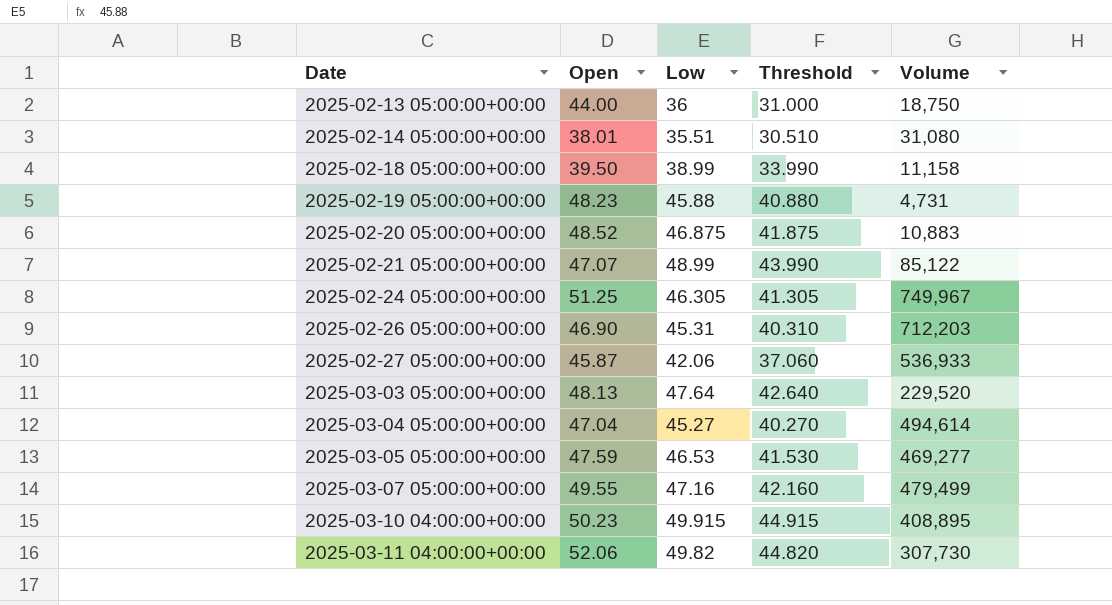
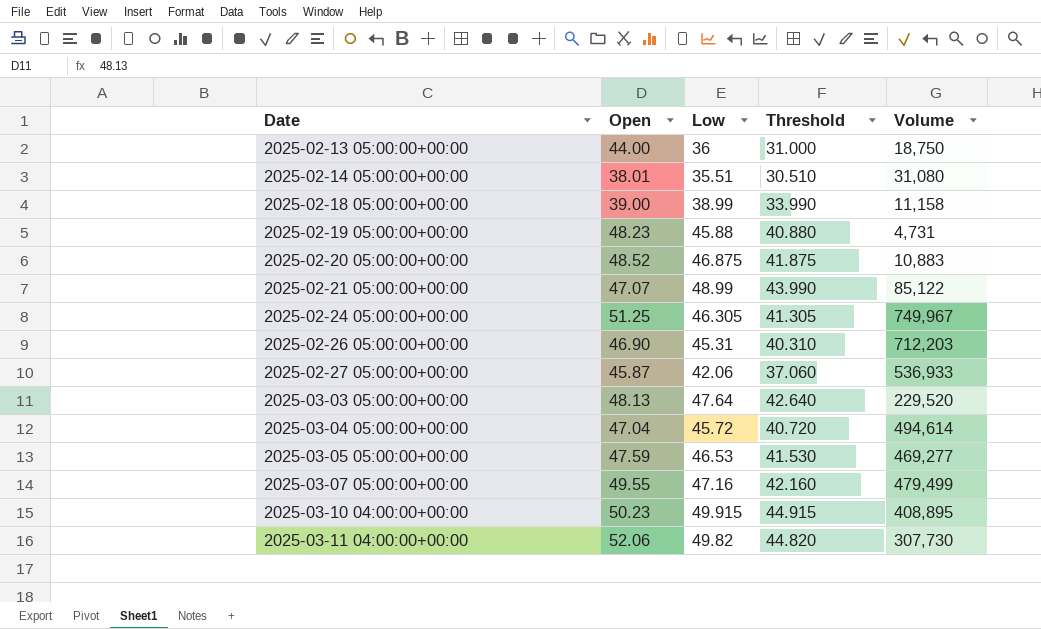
2025-02-18 05:00:00+00:00 | Open: 39.50 -> 39.00
2025-03-04 05:00:00+00:00 | Low: 45.27 -> 45.72
2025-03-04 05:00:00+00:00 | Threshold: 40.270 -> 40.720

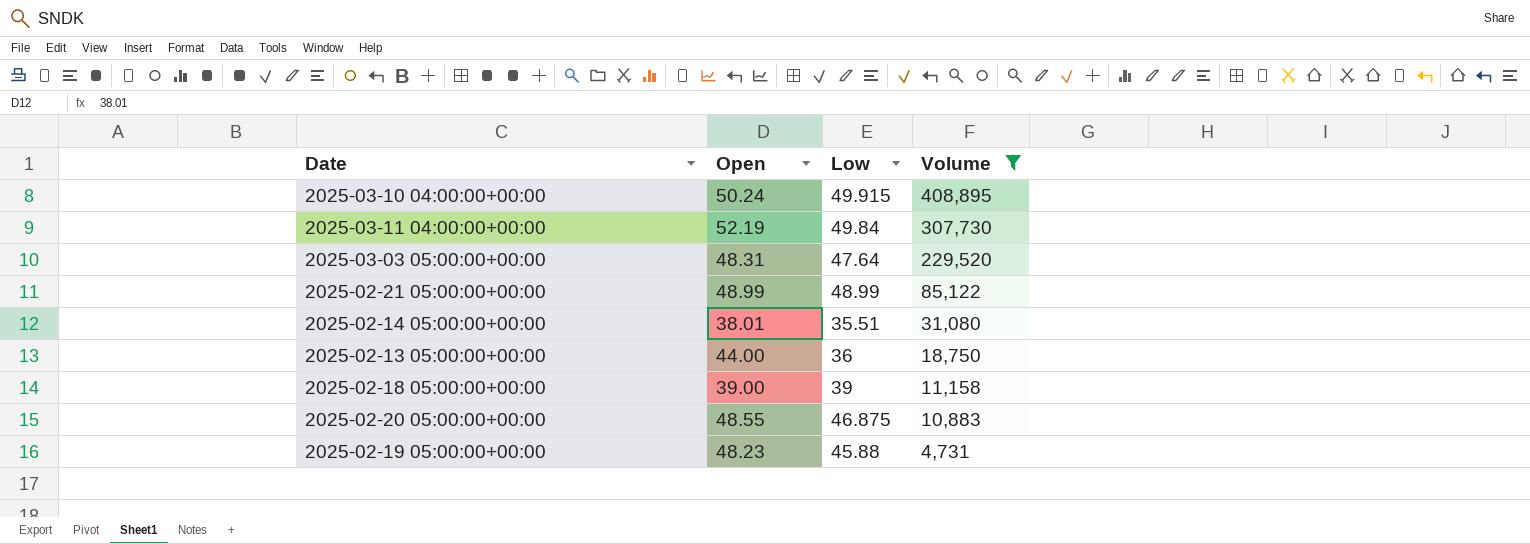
filter: none -> Volume <= 408,895
row order: Date ascending -> Volume descending
column Threshold | formula: [Low] - 5 -> none
2025-03-10 04:00:00+00:00 | Open: 50.23 -> 50.24
2025-03-11 04:00:00+00:00 | Open: 52.06 -> 52.19
2025-03-11 04:00:00+00:00 | Low: 49.82 -> 49.84
2025-03-03 05:00:00+00:00 | Open: 48.13 -> 48.31
2025-02-21 05:00:00+00:00 | Open: 47.07 -> 48.99
2025-02-18 05:00:00+00:00 | Low: 38.99 -> 39
2025-02-20 05:00:00+00:00 | Open: 48.52 -> 48.55

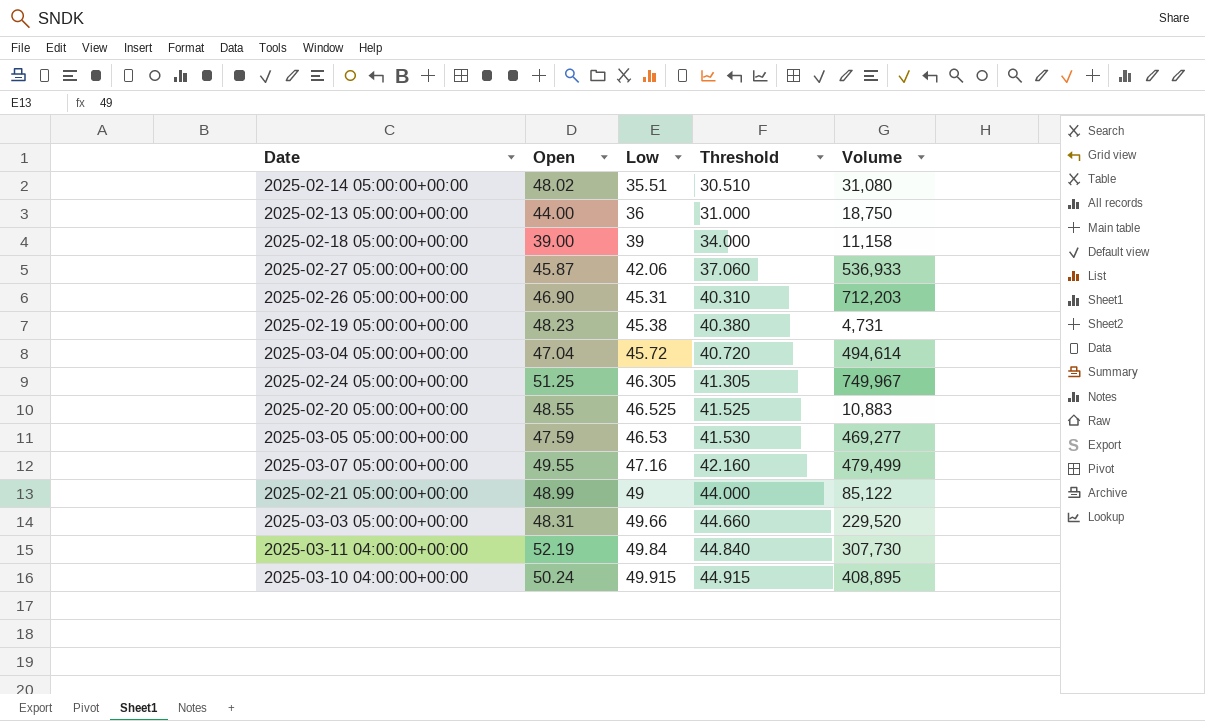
filter: Volume <= 408,895 -> none
row order: Volume descending -> Low ascending
column Threshold | formula: none -> [Low] - 5
2025-02-14 05:00:00+00:00 | Open: 38.01 -> 48.02
2025-02-19 05:00:00+00:00 | Low: 45.88 -> 45.38
2025-02-20 05:00:00+00:00 | Low: 46.875 -> 46.525
2025-02-21 05:00:00+00:00 | Low: 48.99 -> 49
2025-03-03 05:00:00+00:00 | Low: 47.64 -> 49.66

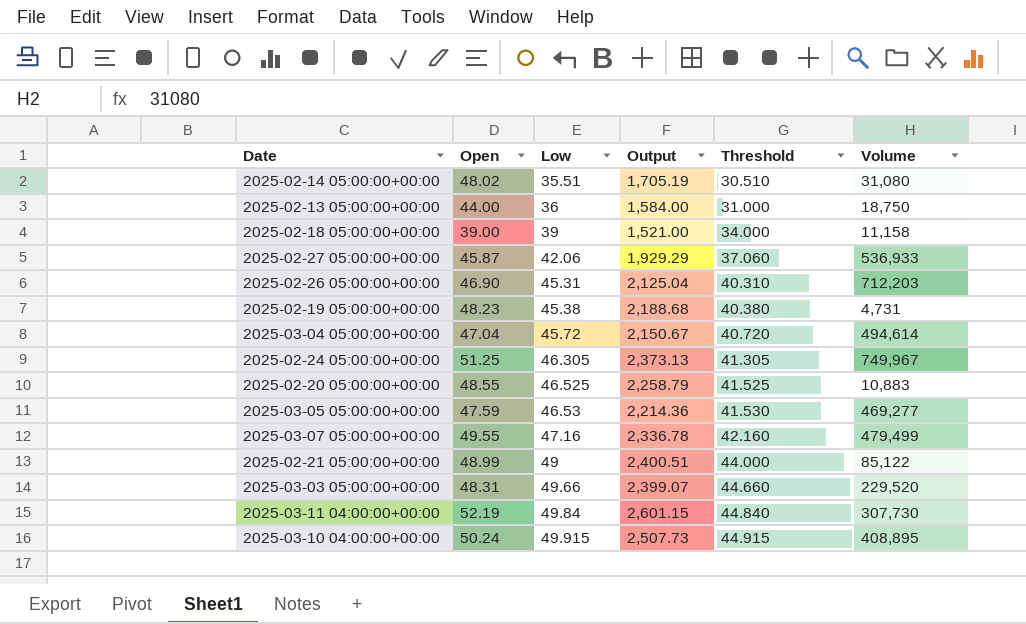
column Output | formula: none -> [Open] * [Low]

